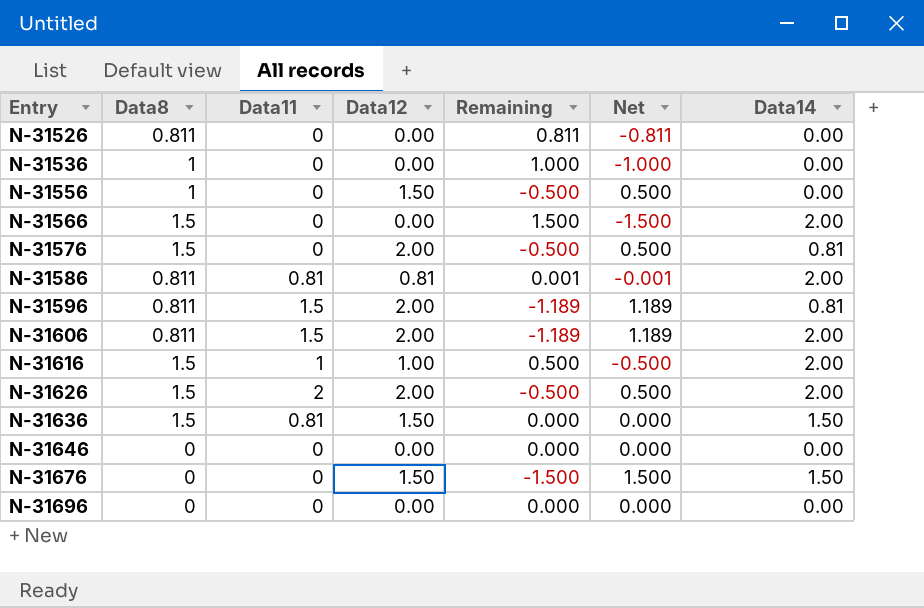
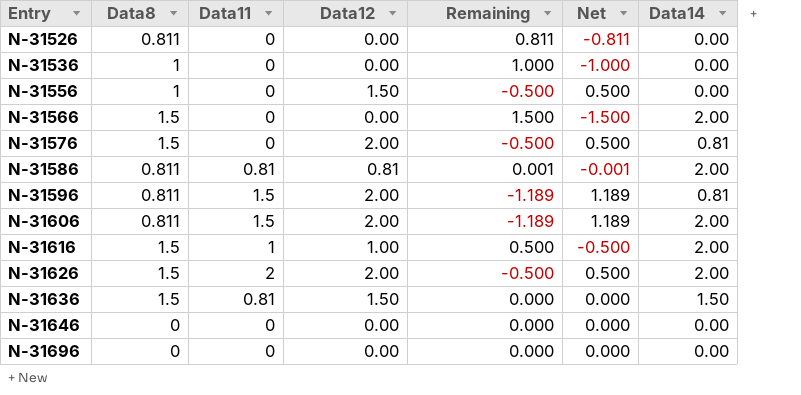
row N-31676: 0 | 0 | 1.50 | -1.500 | 1.500 | 1.50 -> none

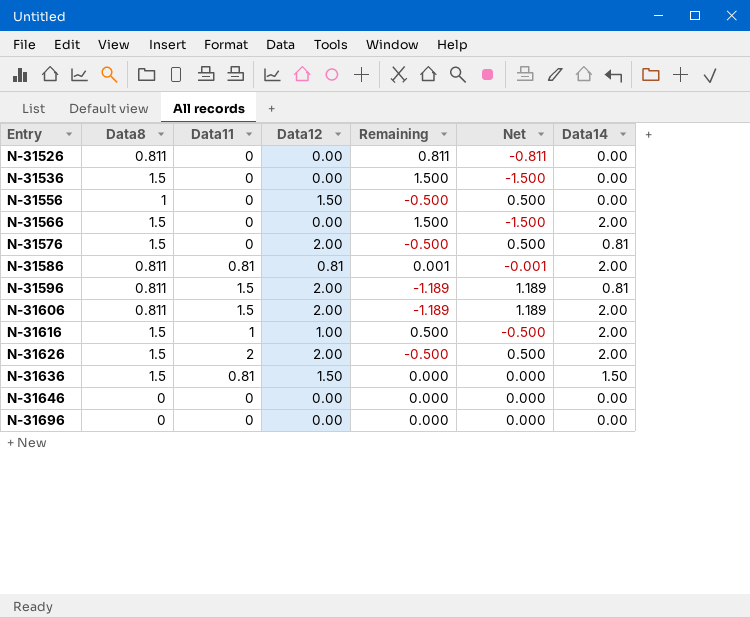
N-31536 | Data8: 1 -> 1.5
N-31536 | Remaining: 1.000 -> 1.500
N-31536 | Net: -1.000 -> -1.500

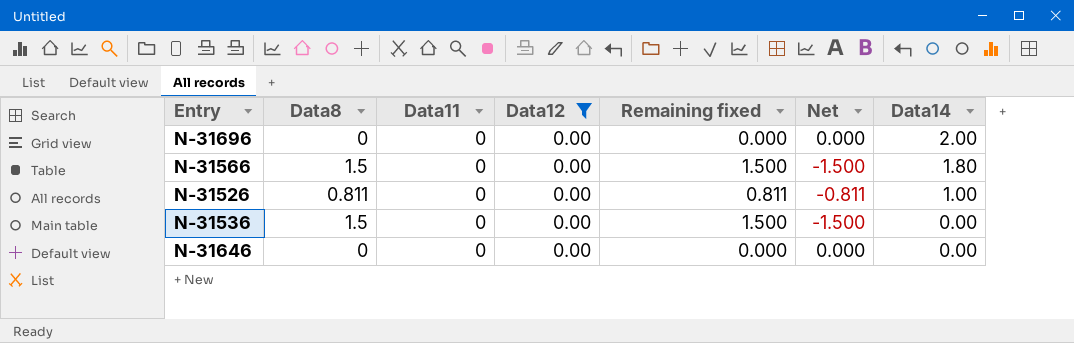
filter: none -> Data12 = 0.00
row order: Entry ascending -> Data14 descending
column name: Remaining -> Remaining fixed
N-31696 | Data14: 0.00 -> 2.00
N-31566 | Data14: 2.00 -> 1.80
N-31526 | Data14: 0.00 -> 1.00

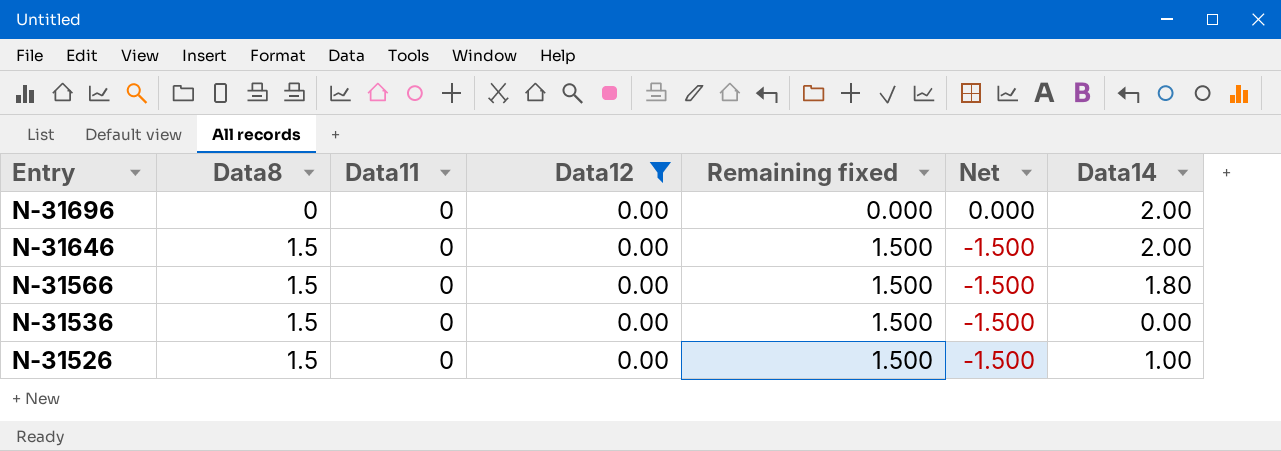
row order: Data14 descending -> Entry descending
N-31646 | Data8: 0 -> 1.5
N-31646 | Remaining fixed: 0.000 -> 1.500
N-31646 | Net: 0.000 -> -1.500
N-31646 | Data14: 0.00 -> 2.00
N-31526 | Data8: 0.811 -> 1.5
N-31526 | Remaining fixed: 0.811 -> 1.500
N-31526 | Net: -0.811 -> -1.500

